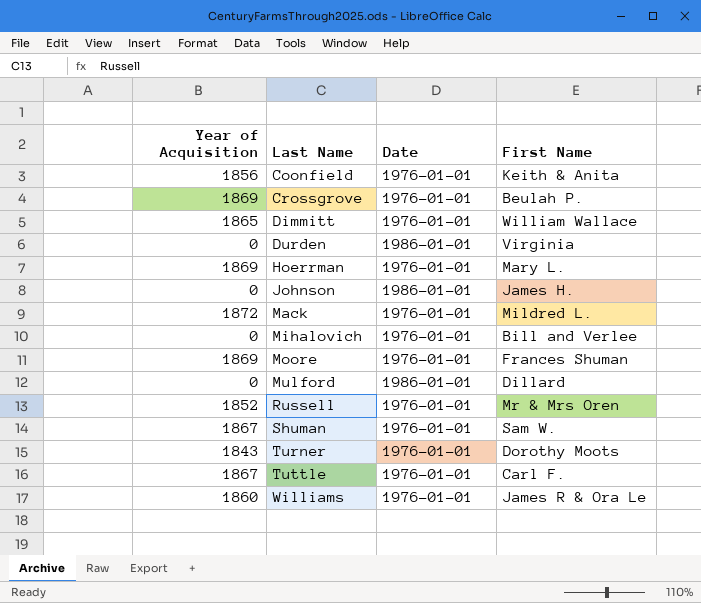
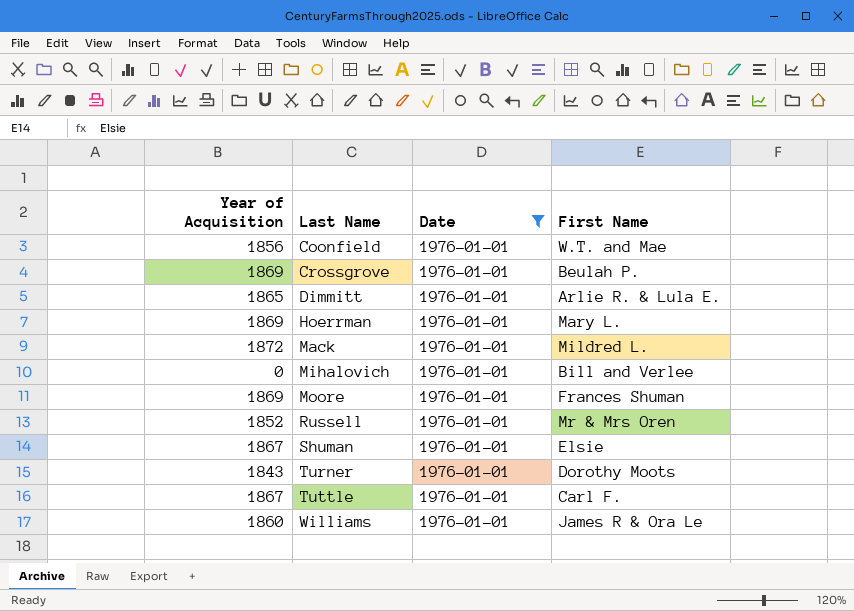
filter: none -> Date = 1976-01-01
Coonfield | First Name: Keith & Anita -> W.T. and Mae
Dimmitt | First Name: William Wallace -> Arlie R. & Lula E.
Shuman | First Name: Sam W. -> Elsie

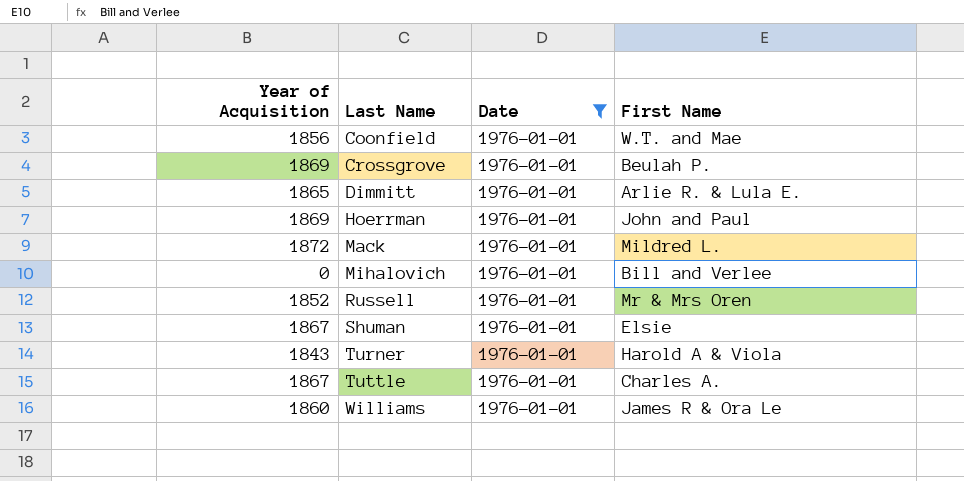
row Moore: 1869 | 1976-01-01 | Frances Shuman -> none
Hoerrman | First Name: Mary L. -> John and Paul
Turner | First Name: Dorothy Moots -> Harold A & Viola
Tuttle | First Name: Carl F. -> Charles A.

